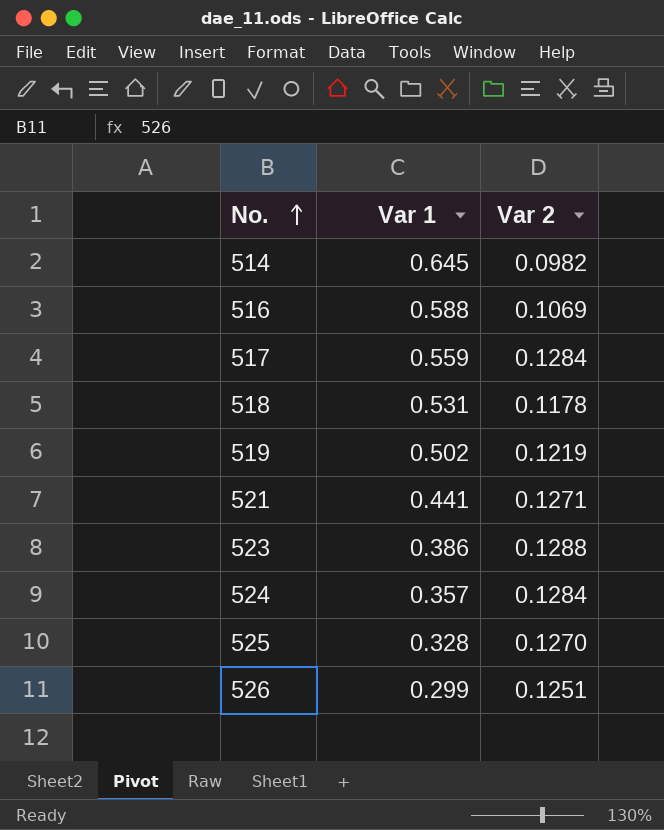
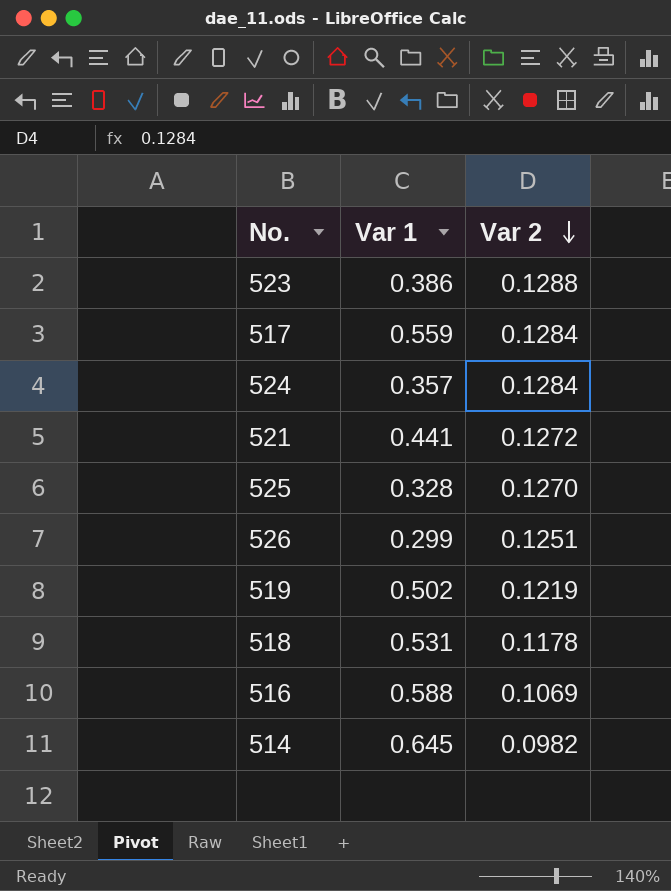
row order: No. ascending -> Var 2 descending
521 | Var 2: 0.1271 -> 0.1272

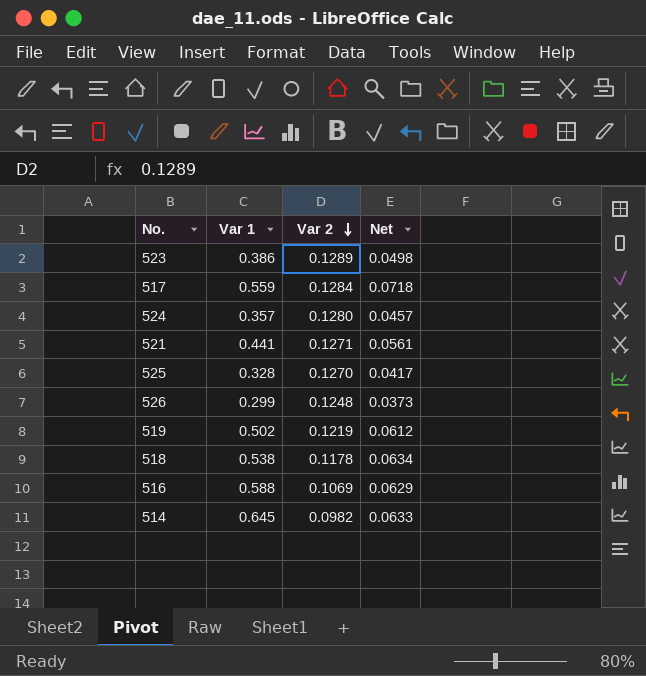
column Net | formula: none -> [Var 1] * [Var 2]
523 | Var 2: 0.1288 -> 0.1289
524 | Var 2: 0.1284 -> 0.1280
521 | Var 2: 0.1272 -> 0.1271
526 | Var 2: 0.1251 -> 0.1248
518 | Var 1: 0.531 -> 0.538

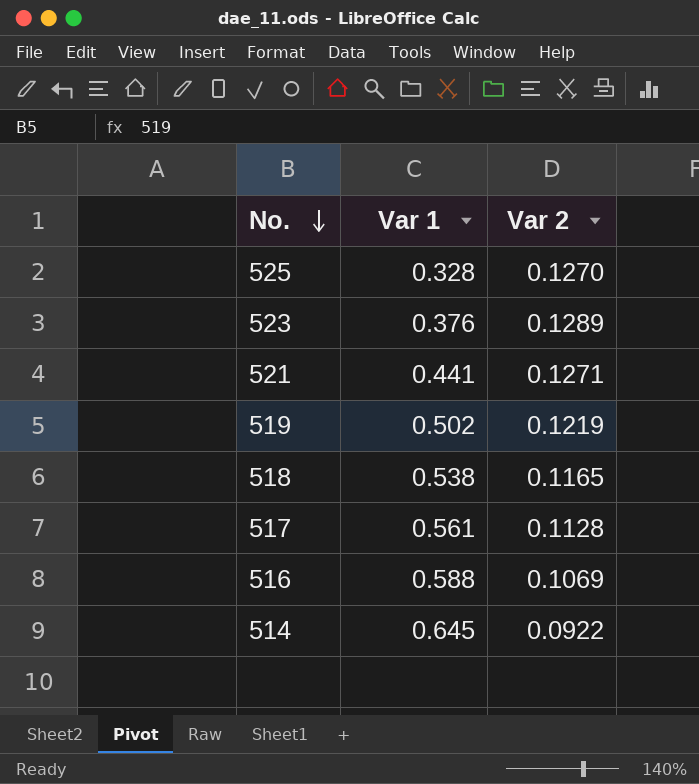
row order: Var 2 descending -> No. descending
column Net | formula: [Var 1] * [Var 2] -> none
row 524: 0.357 | 0.1280 | 0.0457 -> none
row 526: 0.299 | 0.1248 | 0.0373 -> none
523 | Var 1: 0.386 -> 0.376
518 | Var 2: 0.1178 -> 0.1165
517 | Var 1: 0.559 -> 0.561
517 | Var 2: 0.1284 -> 0.1128
514 | Var 2: 0.0982 -> 0.0922

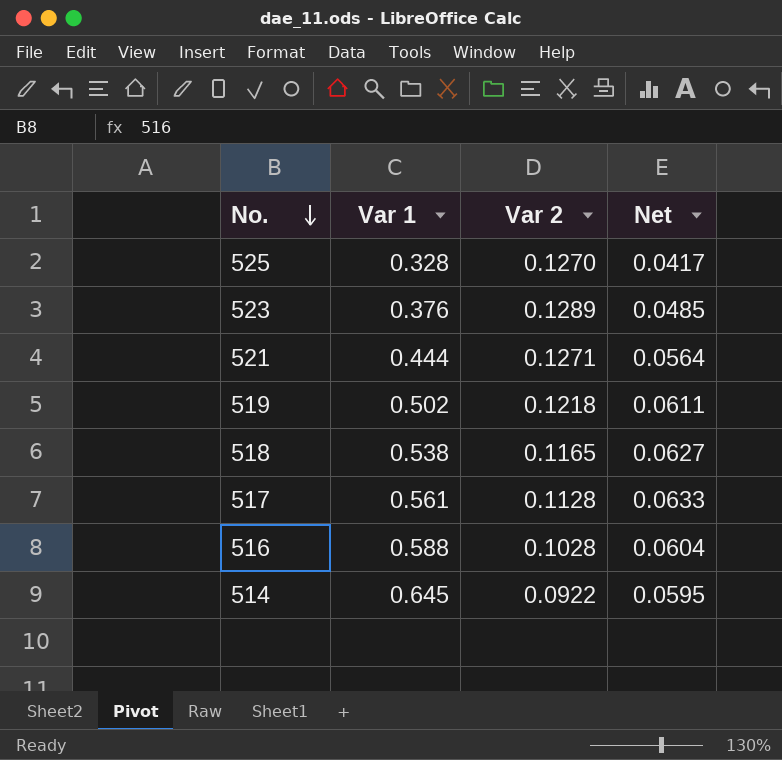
column Net | formula: none -> [Var 1] * [Var 2]
521 | Var 1: 0.441 -> 0.444
519 | Var 2: 0.1219 -> 0.1218
516 | Var 2: 0.1069 -> 0.1028

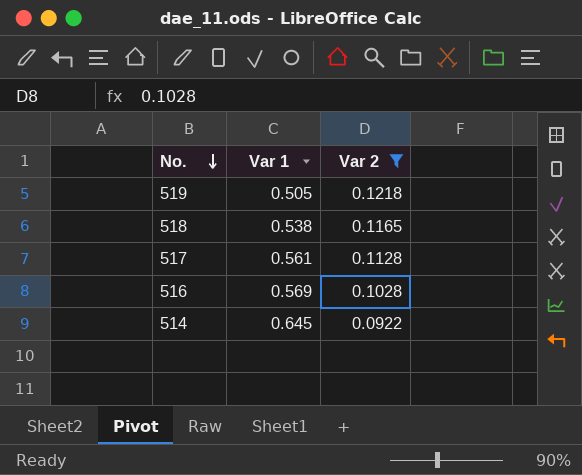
filter: none -> Var 2 <= 0.1218
column Net | formula: [Var 1] * [Var 2] -> none
519 | Var 1: 0.502 -> 0.505
516 | Var 1: 0.588 -> 0.569

